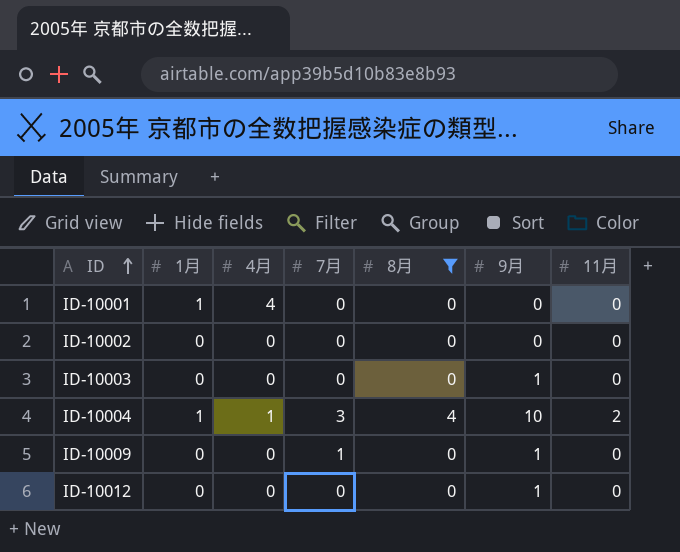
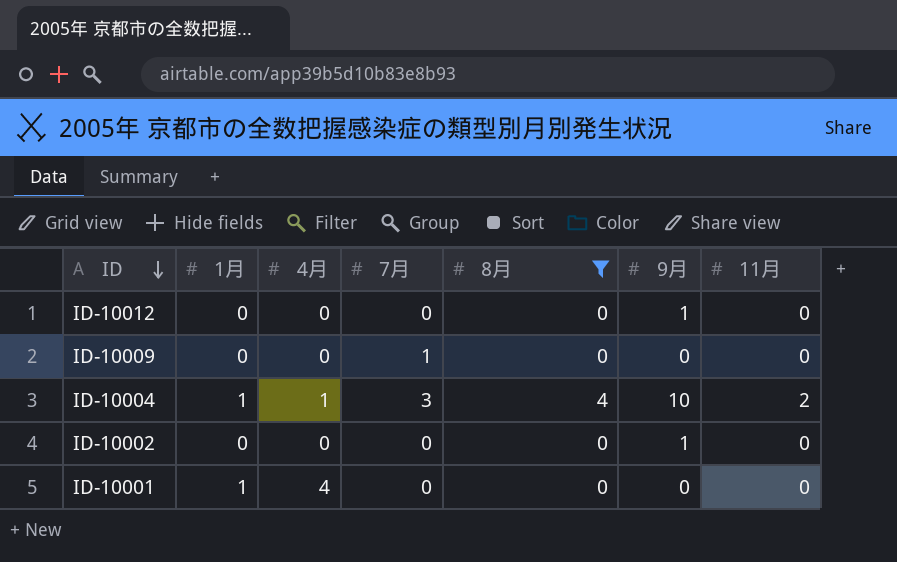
row order: ID ascending -> ID descending
row ID-10003: 0 | 0 | 0 | 0 | 1 | 0 -> none
ID-10009 | 9月: 1 -> 0
ID-10002 | 9月: 0 -> 1

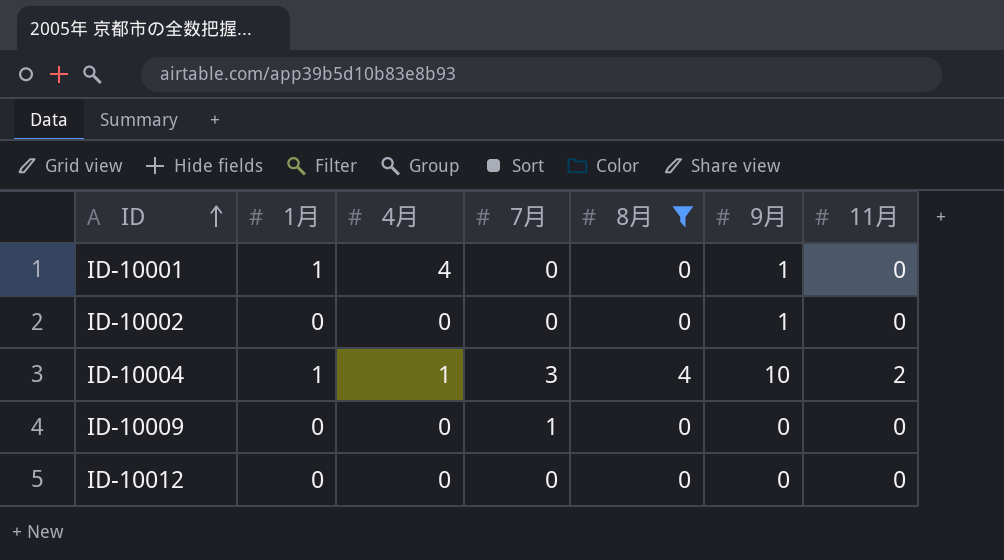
row order: ID descending -> ID ascending
ID-10001 | 9月: 0 -> 1
ID-10012 | 9月: 1 -> 0

